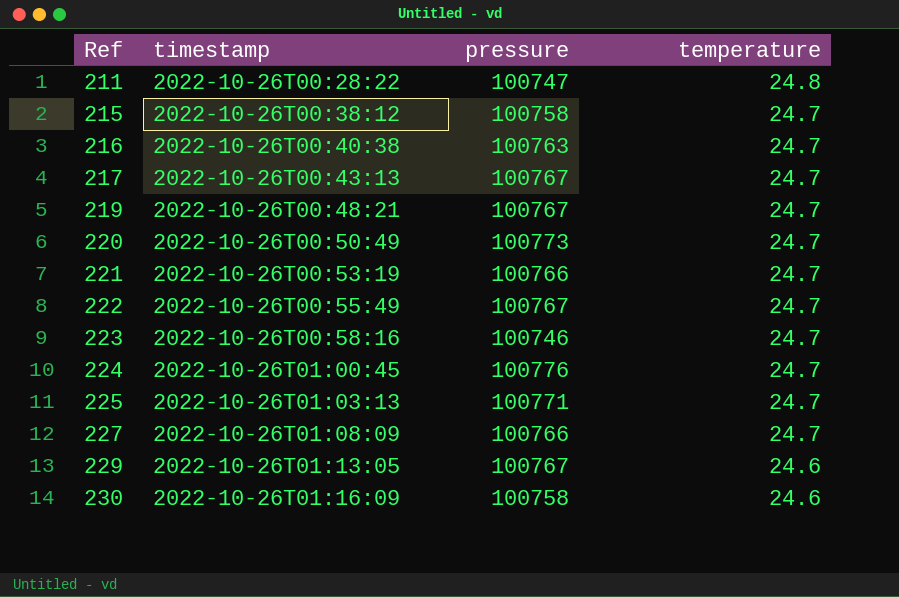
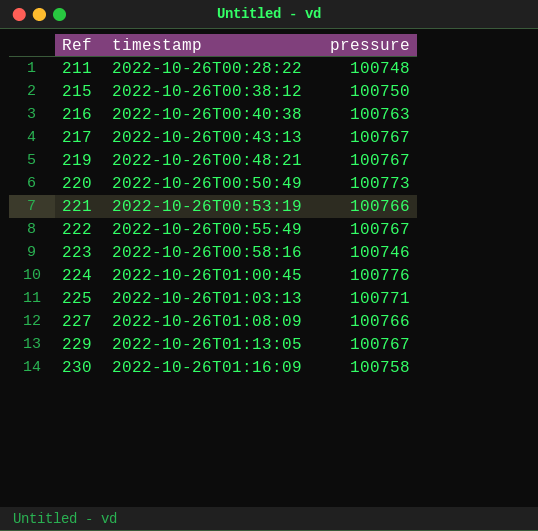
column temperature | position: 4 -> none
211 | pressure: 100747 -> 100748
215 | pressure: 100758 -> 100750

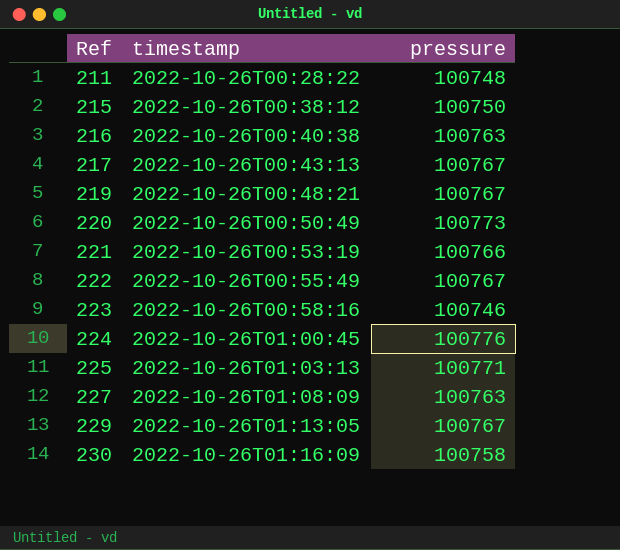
227 | pressure: 100766 -> 100763

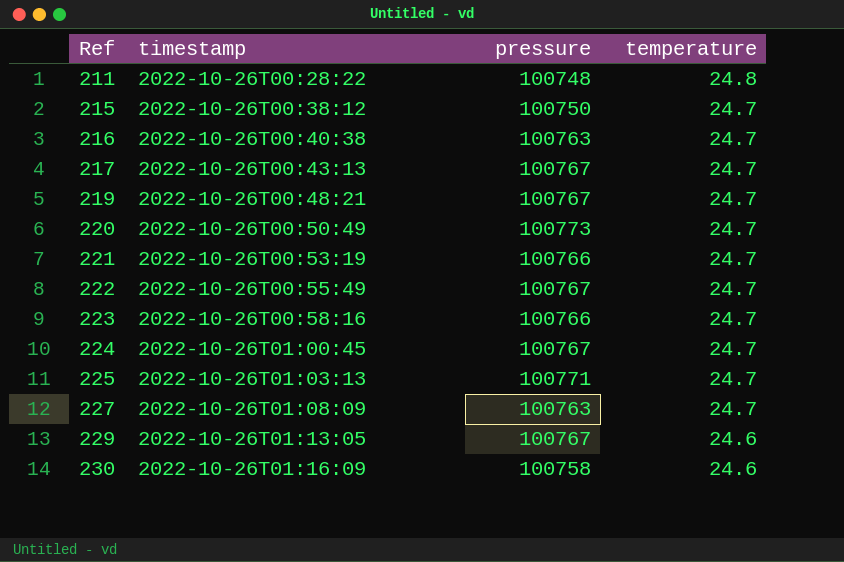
column temperature | position: none -> 4
223 | pressure: 100746 -> 100766
224 | pressure: 100776 -> 100767

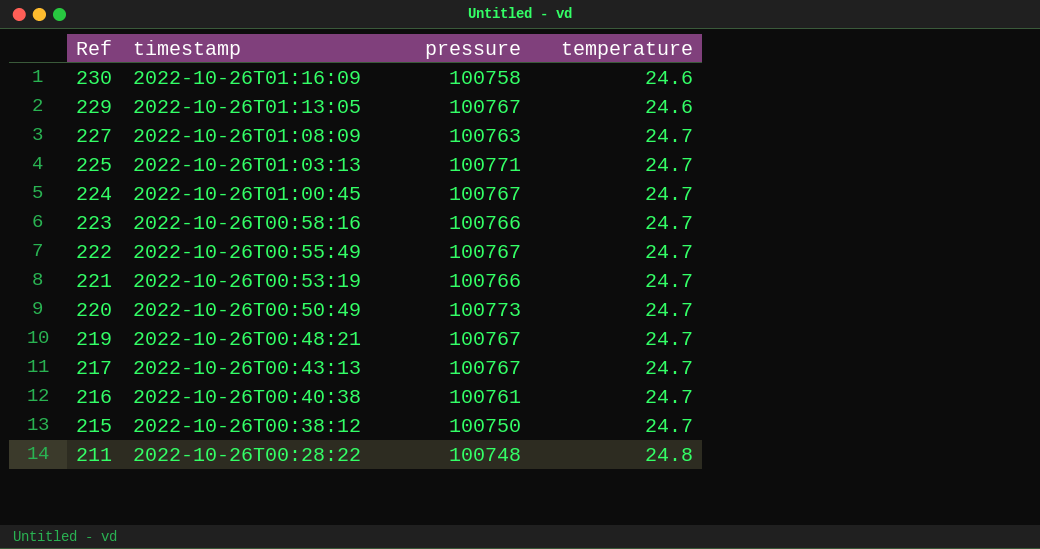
row order: Ref ascending -> Ref descending
216 | pressure: 100763 -> 100761

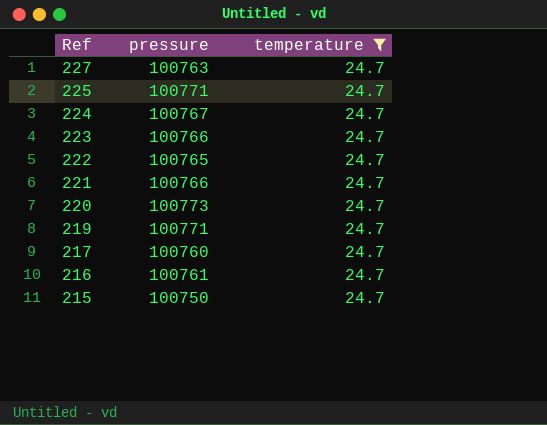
filter: none -> temperature = 24.7
column timestamp | position: 2 -> none
222 | pressure: 100767 -> 100765
219 | pressure: 100767 -> 100771
217 | pressure: 100767 -> 100760

